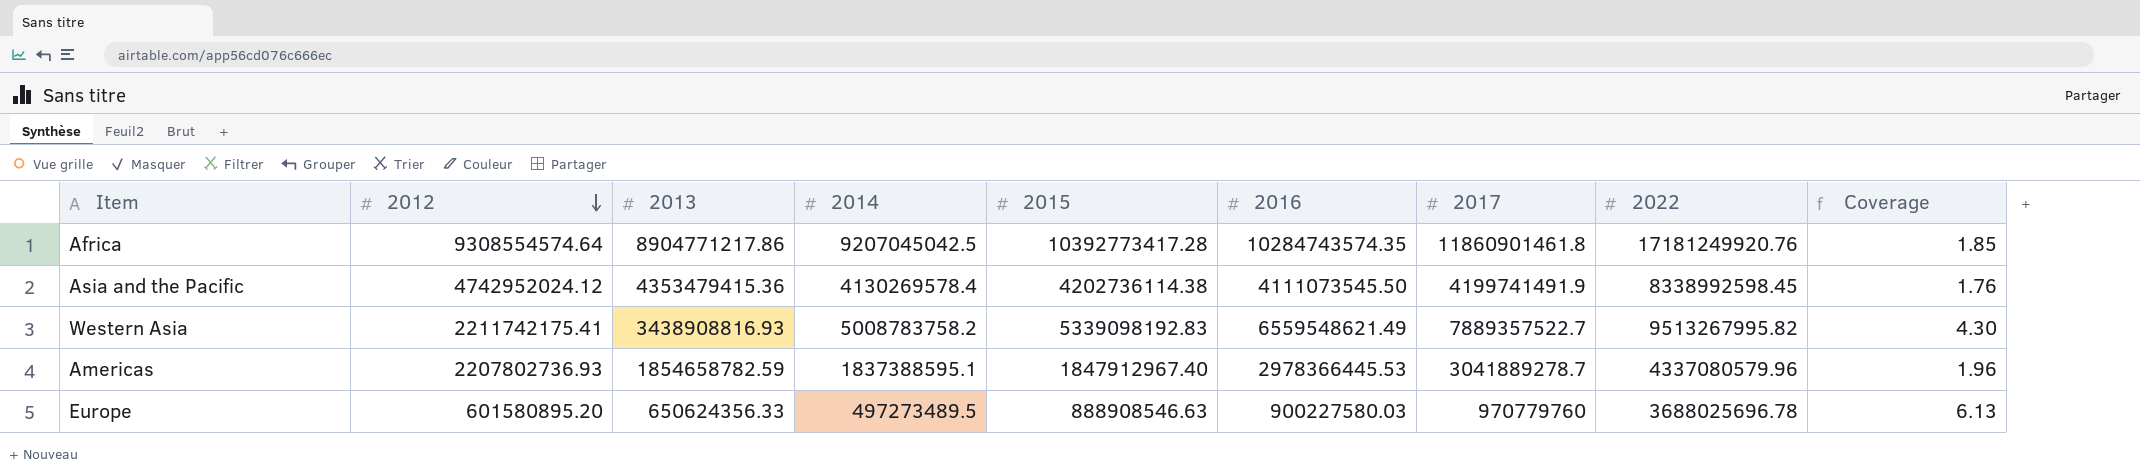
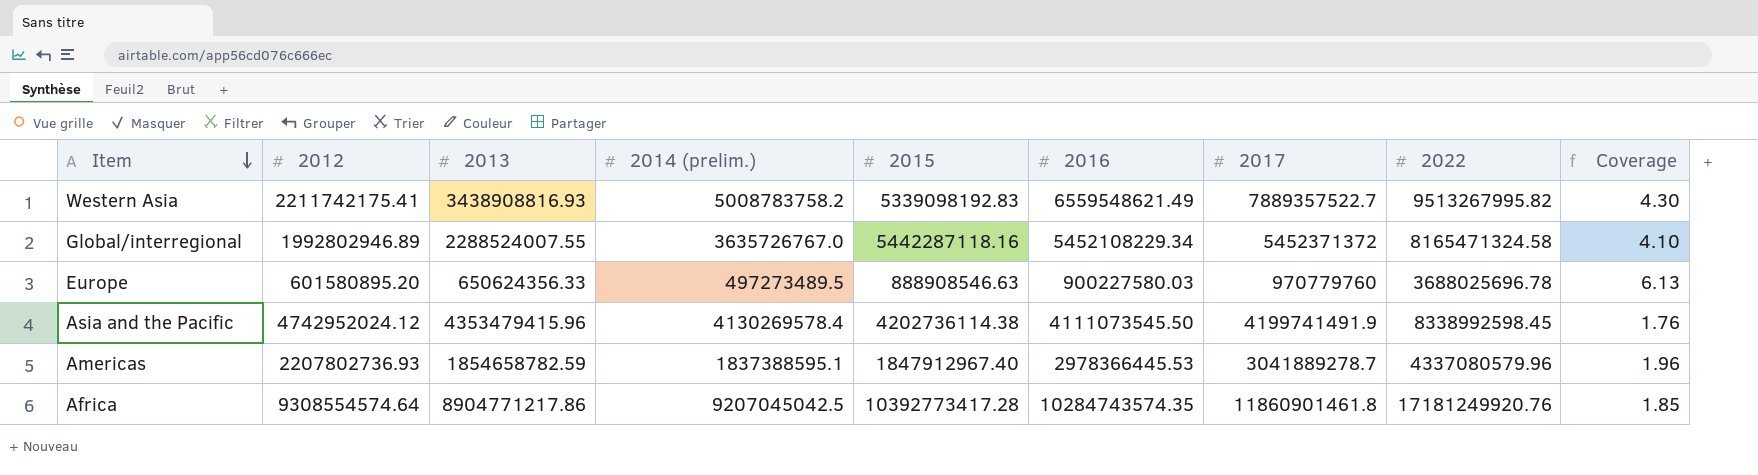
row order: 2012 descending -> Item descending
column name: 2014 -> 2014 (prelim.)
row Global/interregional: none -> 1992802946.89 | 2288524007.55 | 3635726767.0 | 5442287118.16 | 5452108229.34 | 5452371372 | 8165471324.58 | 4.10
Asia and the Pacific | 2013: 4353479415.36 -> 4353479415.96

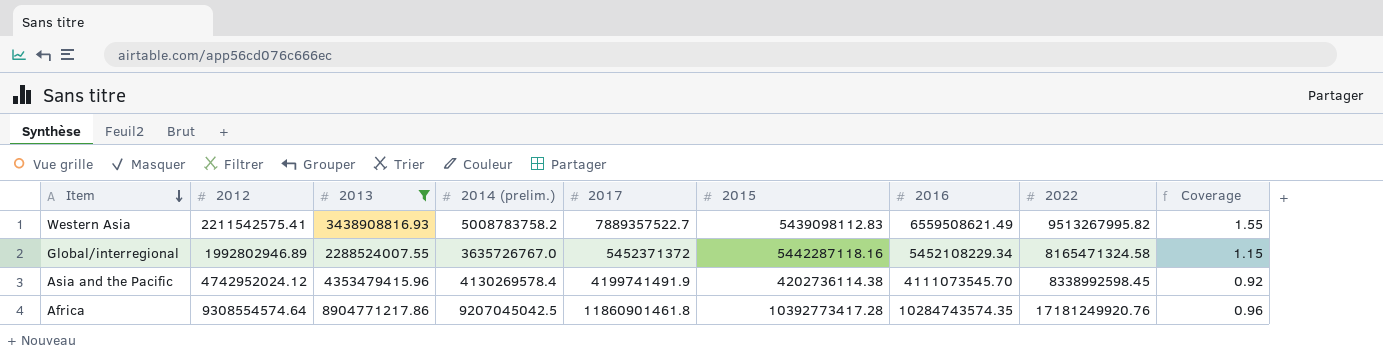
filter: none -> 2013 >= 2288524007.55
column 2017 | position: 7 -> 5
column Coverage | formula: [2022] / [2012] -> [2013] / [2012]
Western Asia | 2012: 2211742175.41 -> 2211542575.41
Western Asia | 2015: 5339098192.83 -> 5439098112.83
Western Asia | 2016: 6559548621.49 -> 6559508621.49
Asia and the Pacific | 2016: 4111073545.50 -> 4111073545.70

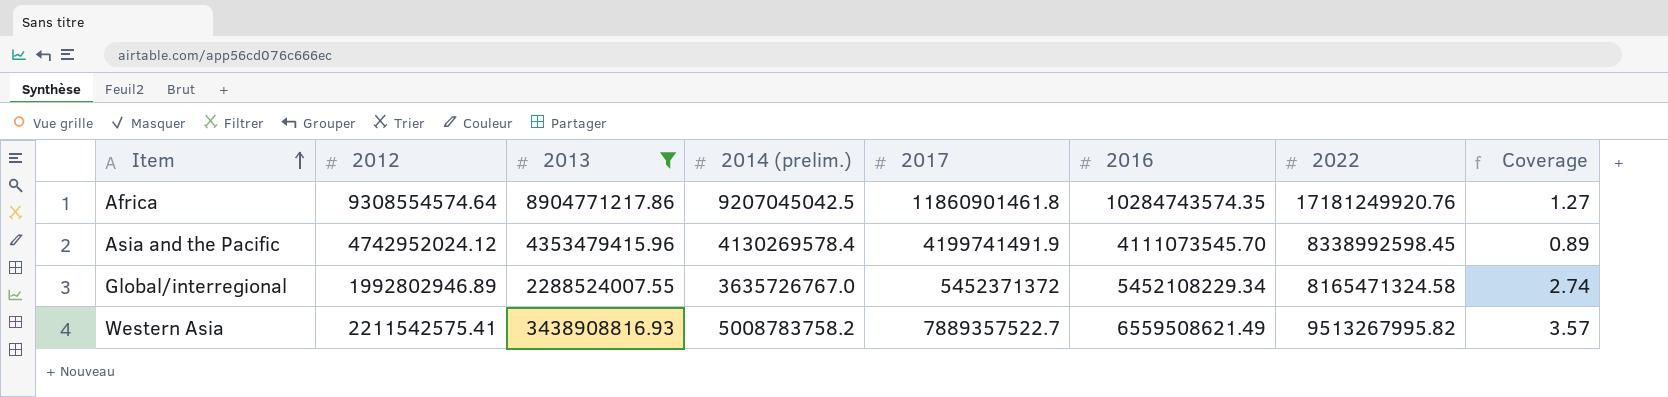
row order: Item descending -> Item ascending
column 2015 | position: 6 -> none
column Coverage | formula: [2013] / [2012] -> [2017] / [2012]

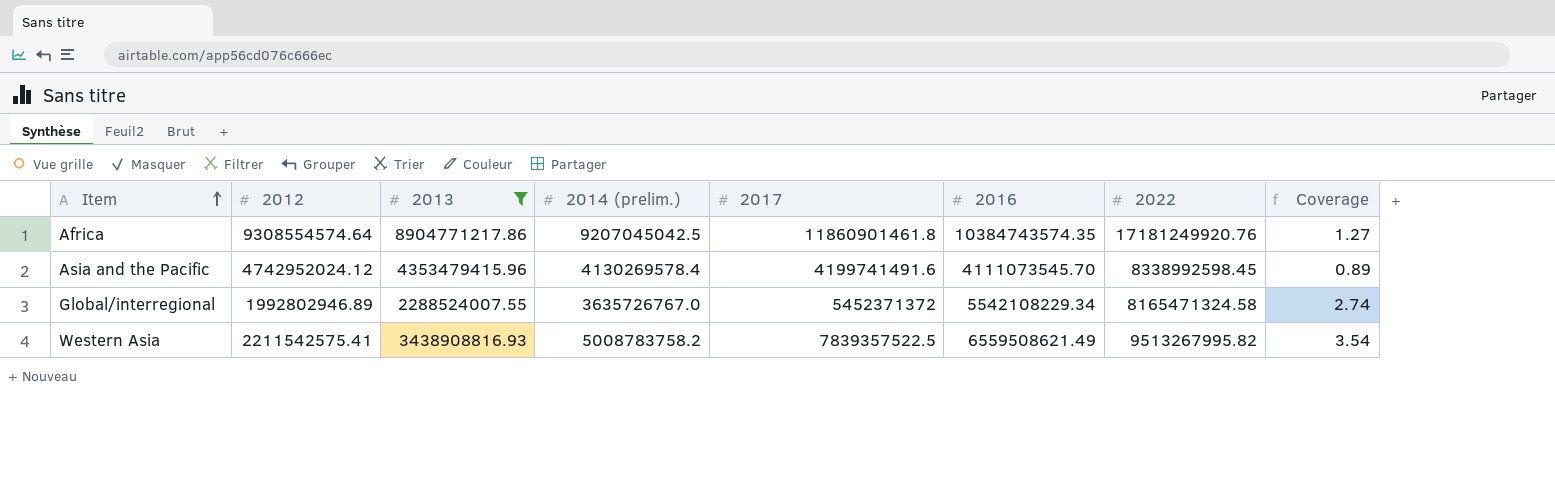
Africa | 2016: 10284743574.35 -> 10384743574.35
Asia and the Pacific | 2017: 4199741491.9 -> 4199741491.6
Global/interregional | 2016: 5452108229.34 -> 5542108229.34
Western Asia | 2017: 7889357522.7 -> 7839357522.5
Western Asia | Coverage: 3.57 -> 3.54

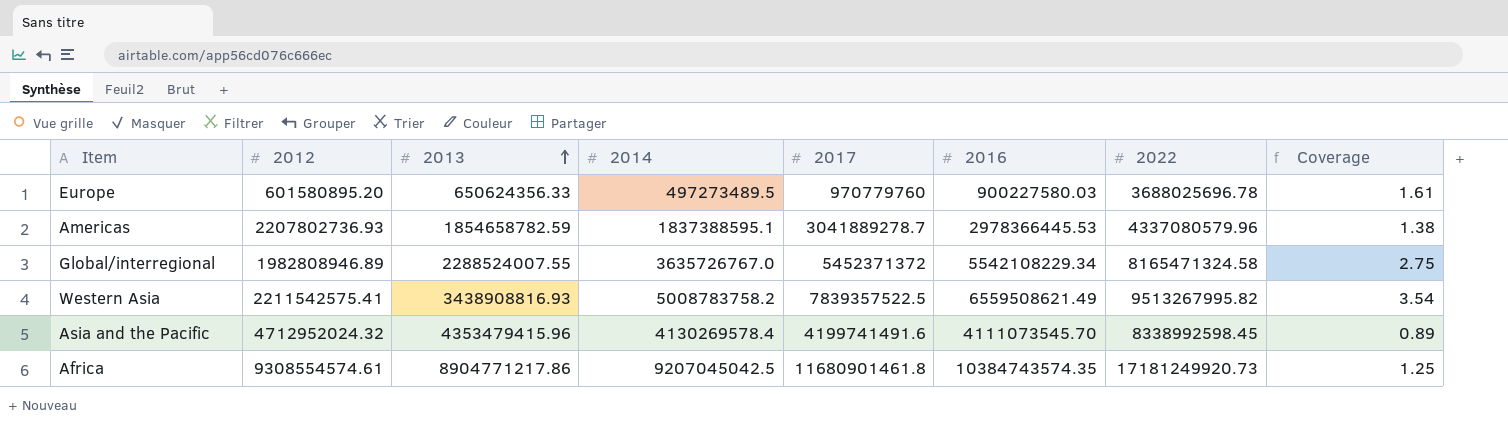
filter: 2013 >= 2288524007.55 -> none
row order: Item ascending -> 2013 ascending
column name: 2014 (prelim.) -> 2014
Global/interregional | 2012: 1992802946.89 -> 1982808946.89
Global/interregional | Coverage: 2.74 -> 2.75
Asia and the Pacific | 2012: 4742952024.12 -> 4712952024.32
Africa | 2012: 9308554574.64 -> 9308554574.61
Africa | 2017: 11860901461.8 -> 11680901461.8
Africa | 2022: 17181249920.76 -> 17181249920.73
Africa | Coverage: 1.27 -> 1.25

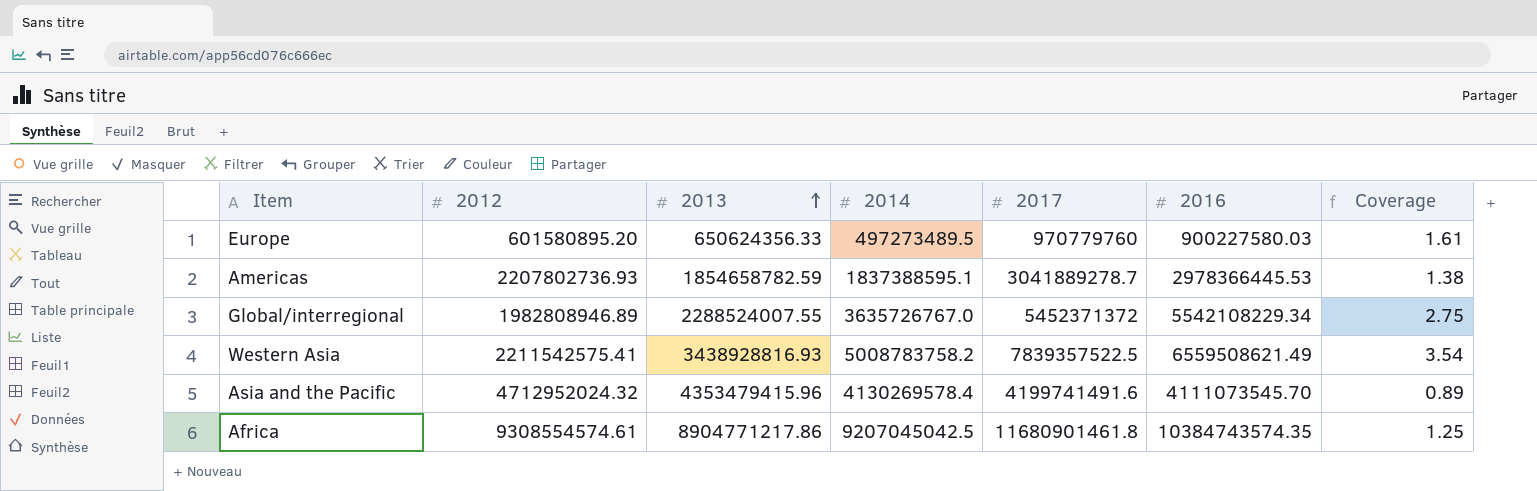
column 2022 | position: 7 -> none
Western Asia | 2013: 3438908816.93 -> 3438928816.93

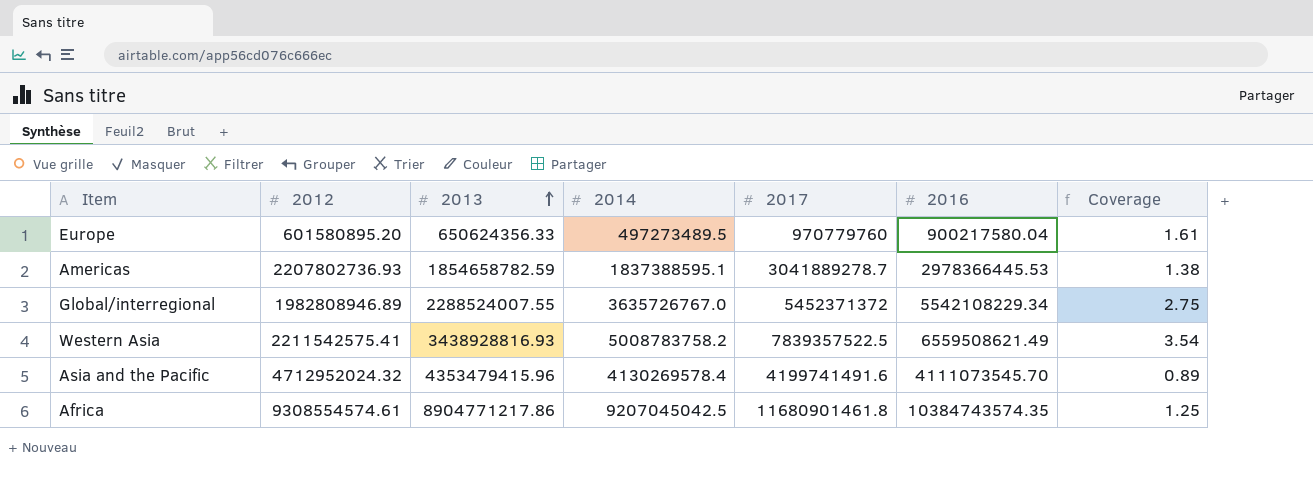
Europe | 2016: 900227580.03 -> 900217580.04

